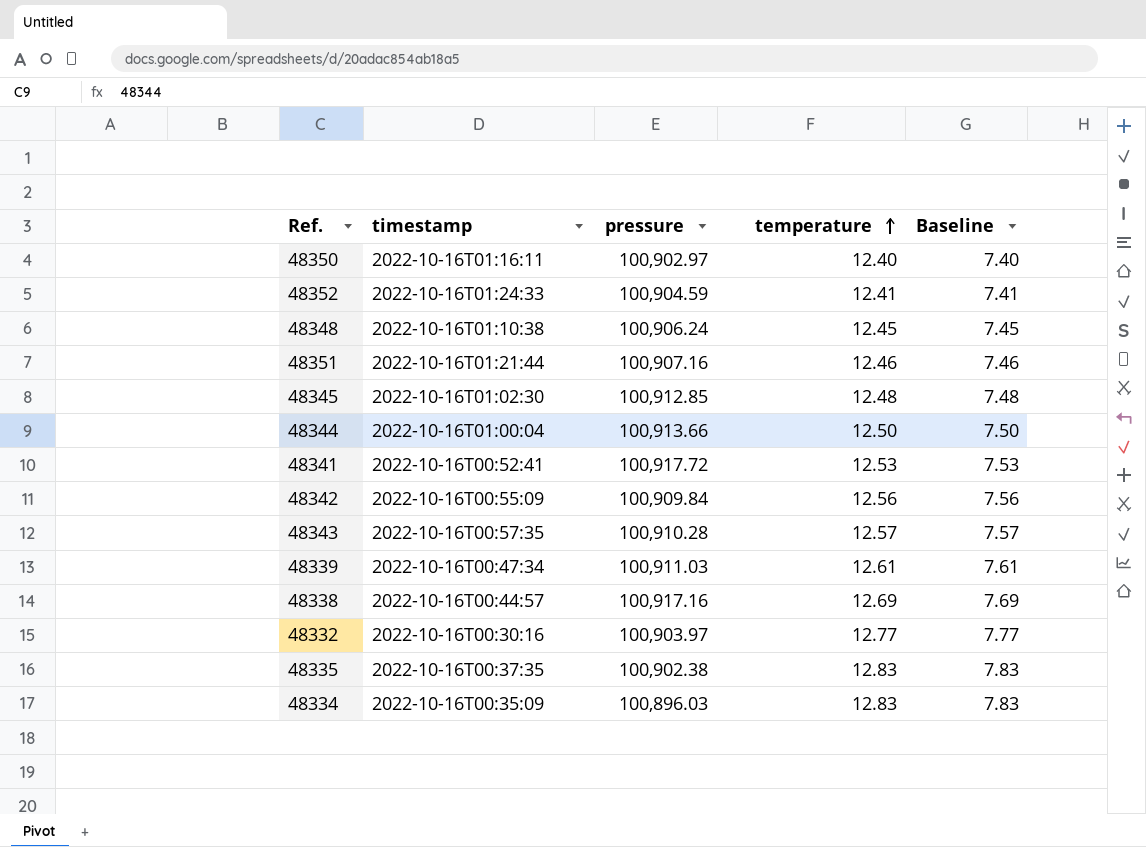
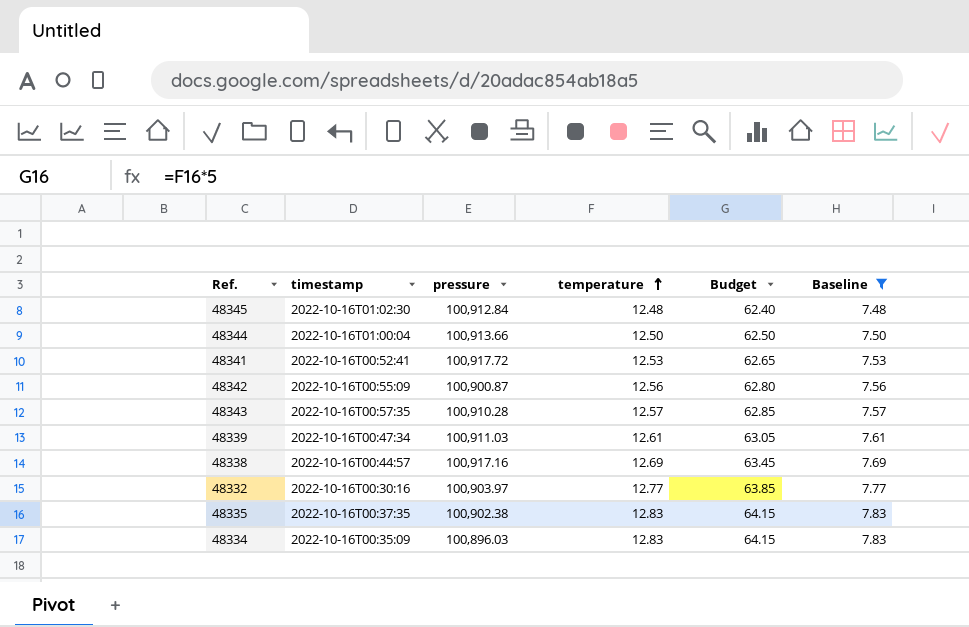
filter: none -> Baseline >= 7.48
column Budget | formula: none -> [temperature] * 5
48345 | pressure: 100,912.85 -> 100,912.84
48342 | pressure: 100,909.84 -> 100,900.87

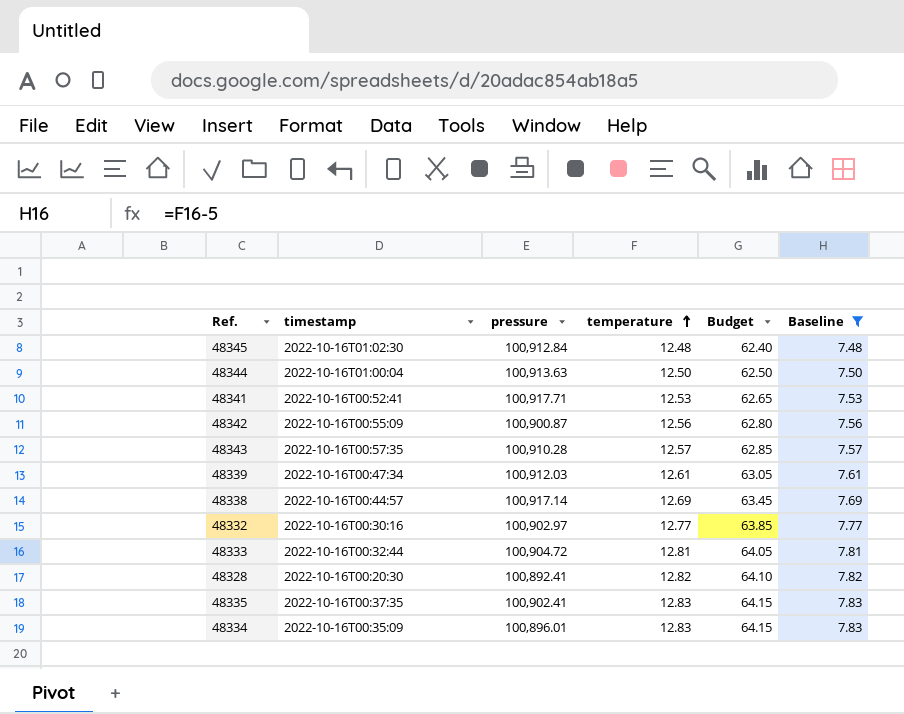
48344 | pressure: 100,913.66 -> 100,913.63
48341 | pressure: 100,917.72 -> 100,917.71
48339 | pressure: 100,911.03 -> 100,912.03
48338 | pressure: 100,917.16 -> 100,917.14
48332 | pressure: 100,903.97 -> 100,902.97
row 48333: none -> 2022-10-16T00:32:44 | 100,904.72 | 12.81 | 64.05 | 7.81
row 48328: none -> 2022-10-16T00:20:30 | 100,892.41 | 12.82 | 64.10 | 7.82
48335 | pressure: 100,902.38 -> 100,902.41
48334 | pressure: 100,896.03 -> 100,896.01

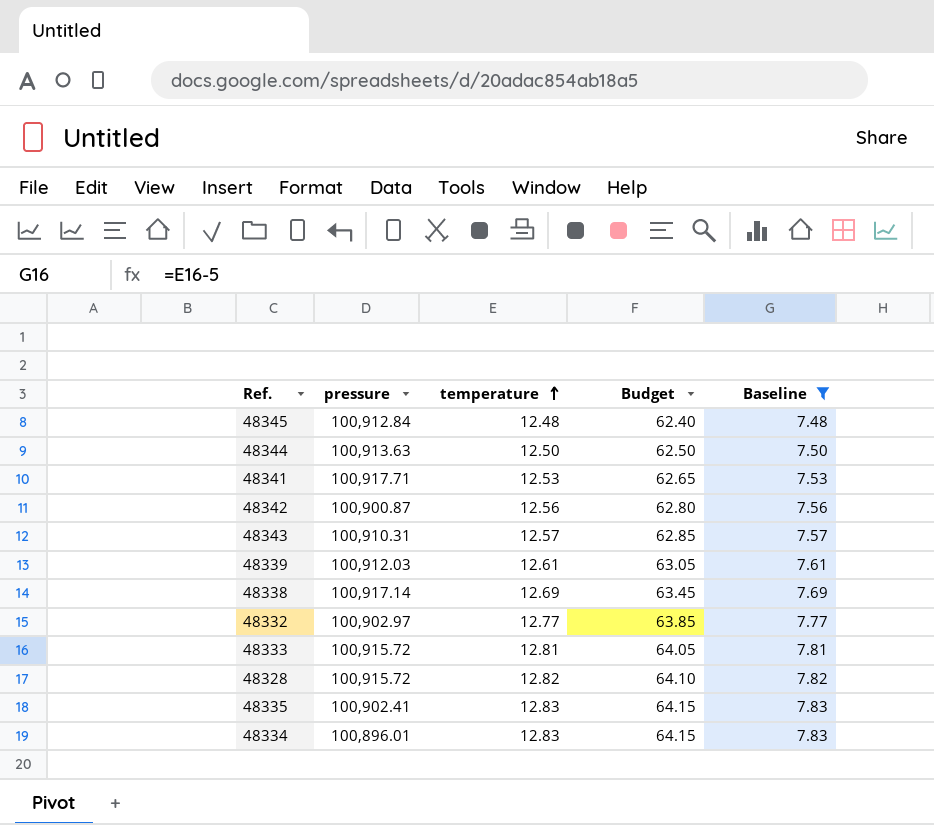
column timestamp | position: 2 -> none
48343 | pressure: 100,910.28 -> 100,910.31
48333 | pressure: 100,904.72 -> 100,915.72
48328 | pressure: 100,892.41 -> 100,915.72

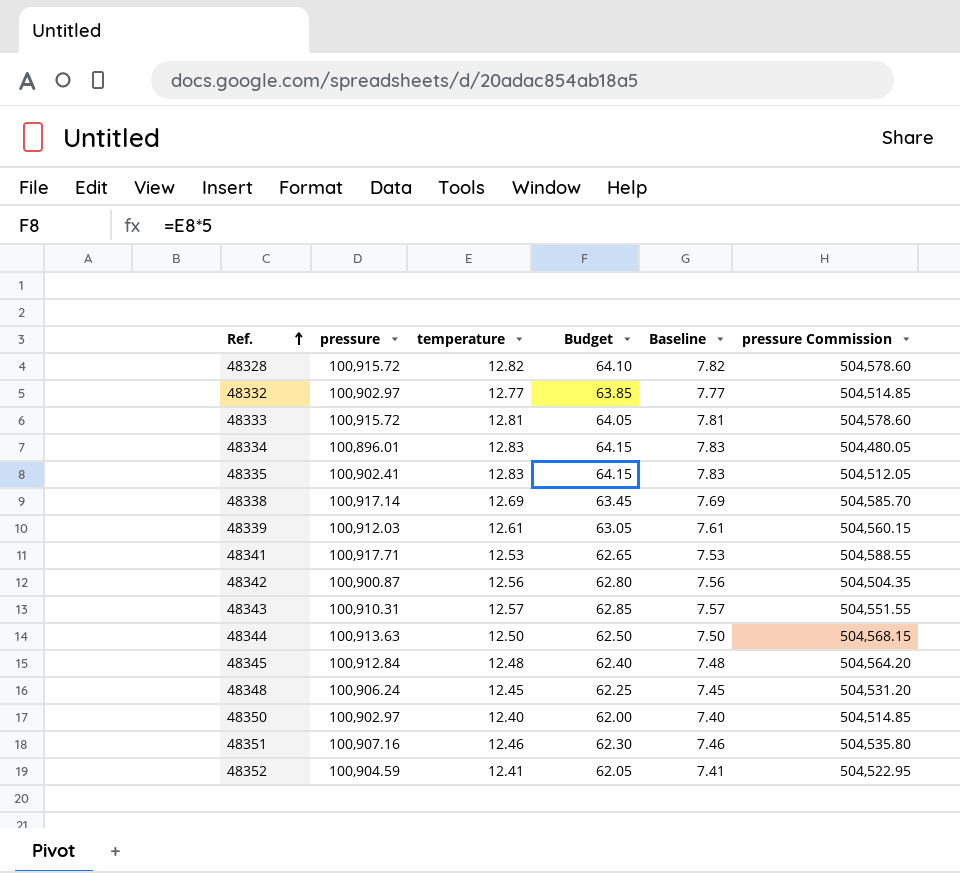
filter: Baseline >= 7.48 -> none
row order: temperature ascending -> Ref. ascending
column pressure Commission | formula: none -> [pressure] * 5

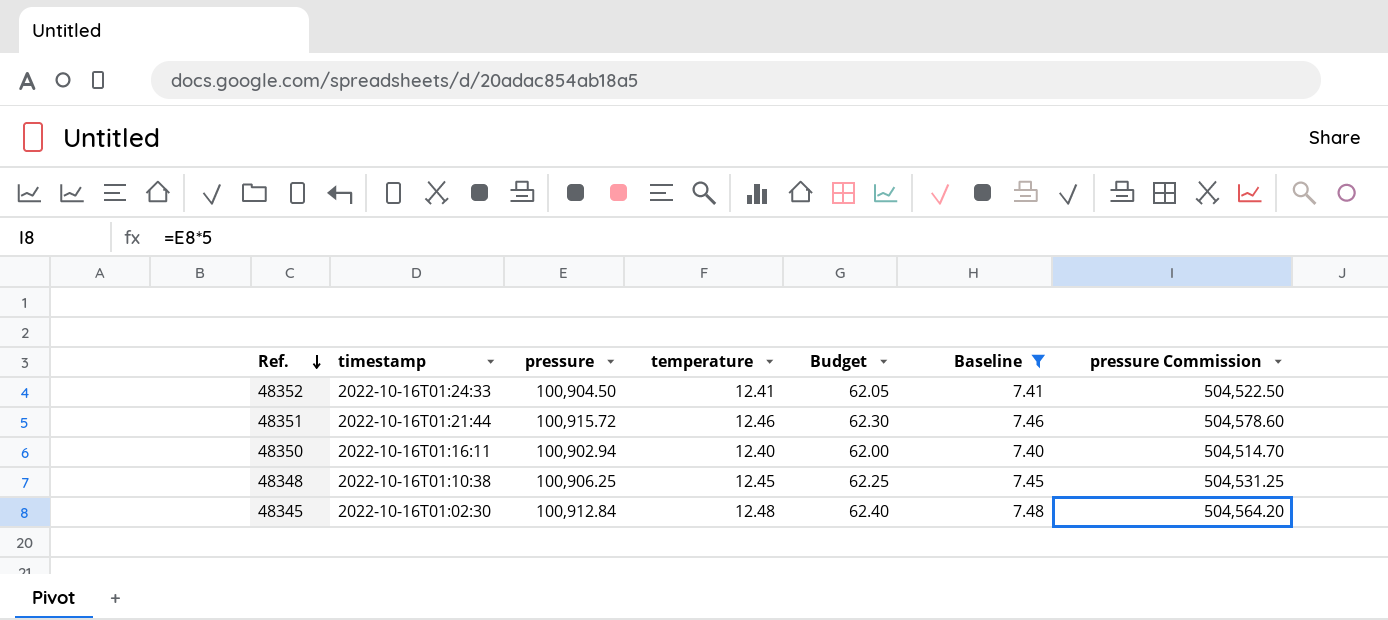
filter: none -> Baseline <= 7.48
row order: Ref. ascending -> Ref. descending
column timestamp | position: none -> 2
48352 | pressure: 100,904.59 -> 100,904.50
48352 | pressure Commission: 504,522.95 -> 504,522.50
48351 | pressure: 100,907.16 -> 100,915.72
48351 | pressure Commission: 504,535.80 -> 504,578.60
48350 | pressure: 100,902.97 -> 100,902.94
48350 | pressure Commission: 504,514.85 -> 504,514.70
48348 | pressure: 100,906.24 -> 100,906.25
48348 | pressure Commission: 504,531.20 -> 504,531.25

